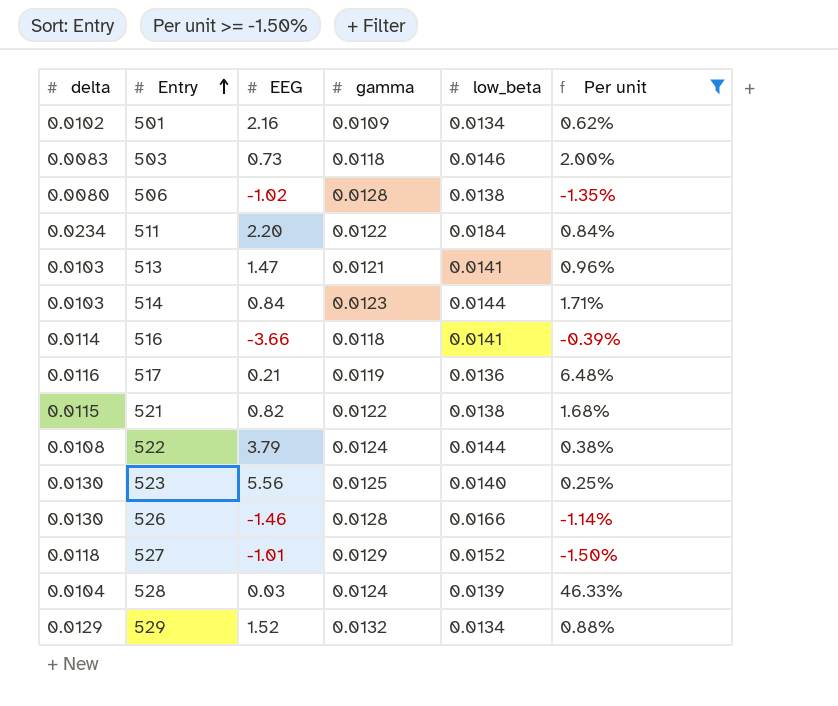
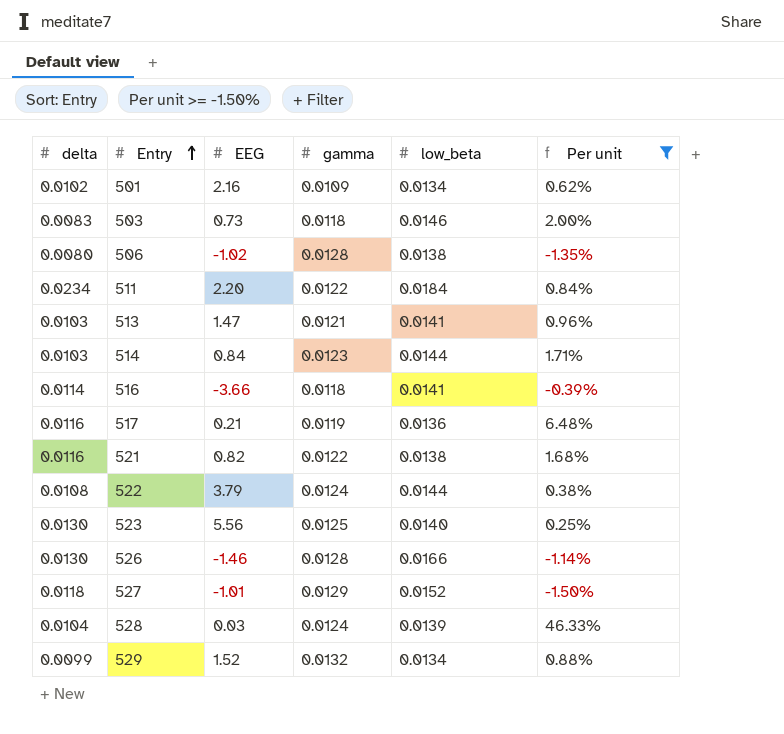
521 | delta: 0.0115 -> 0.0116
529 | delta: 0.0129 -> 0.0099

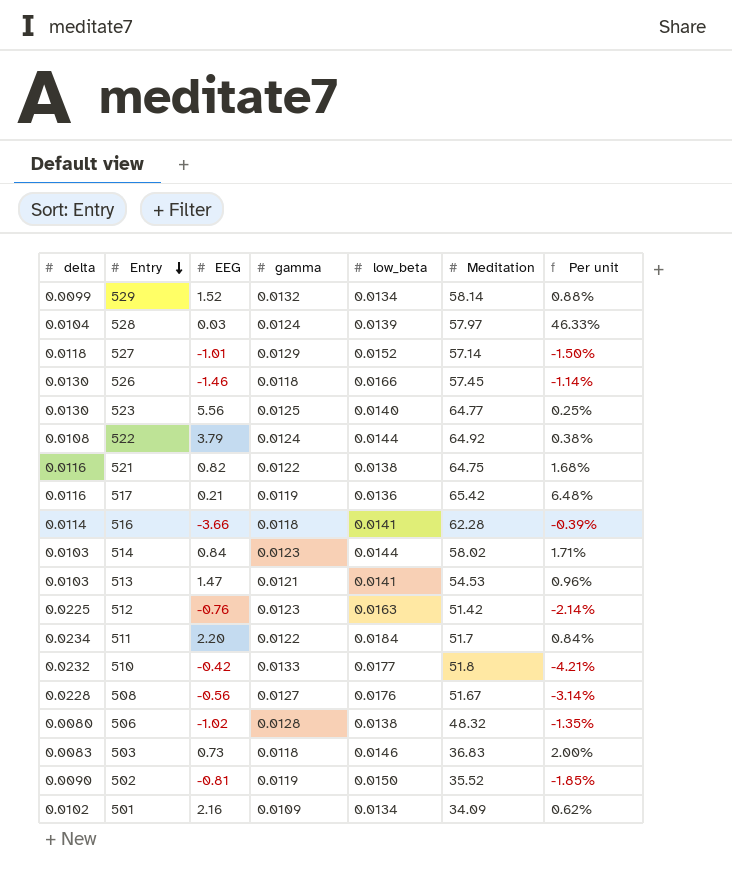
filter: Per unit >= -1.50% -> none
row order: Entry ascending -> Entry descending
column Meditation | position: none -> 6
526 | gamma: 0.0128 -> 0.0118

